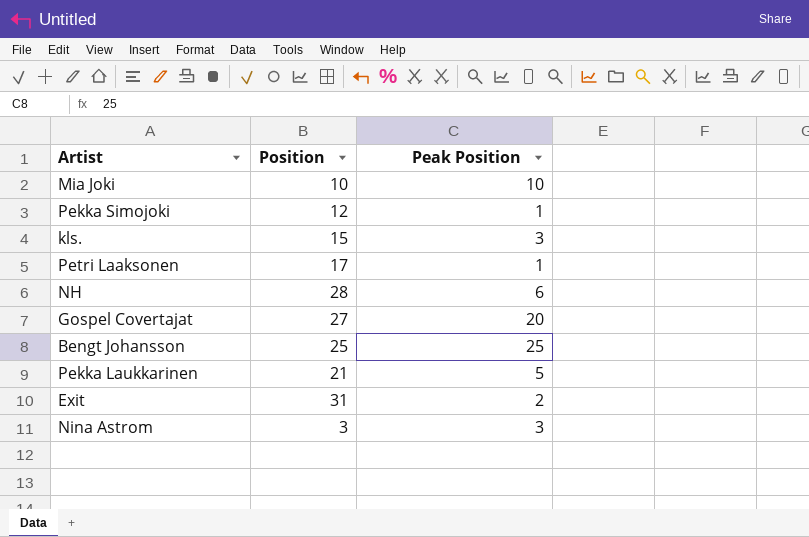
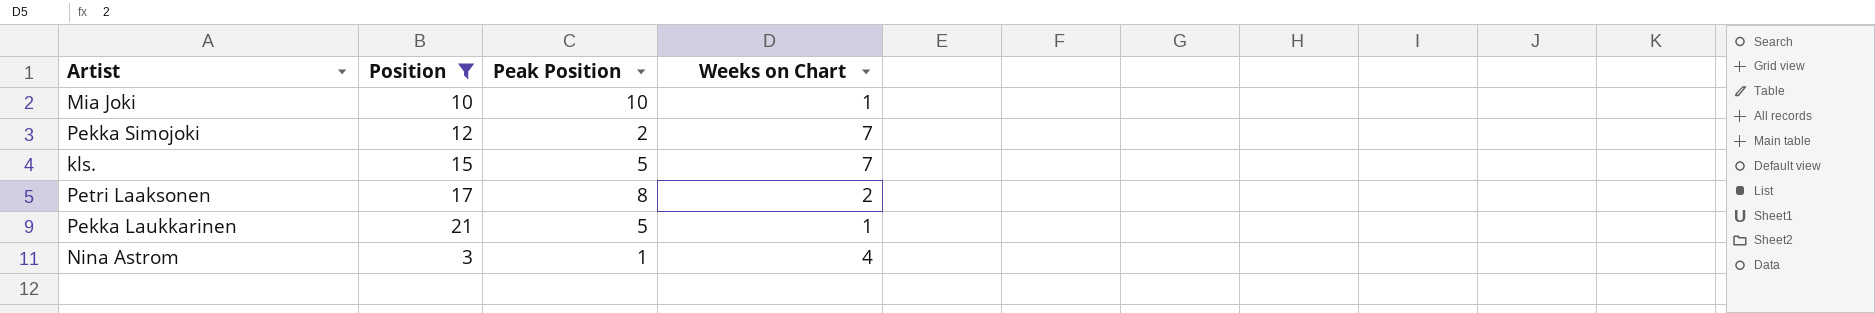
filter: none -> Position <= 21
column Weeks on Chart | position: none -> 4
Pekka Simojoki | Peak Position: 1 -> 2
kls. | Peak Position: 3 -> 5
Petri Laaksonen | Peak Position: 1 -> 8
Nina Astrom | Peak Position: 3 -> 1

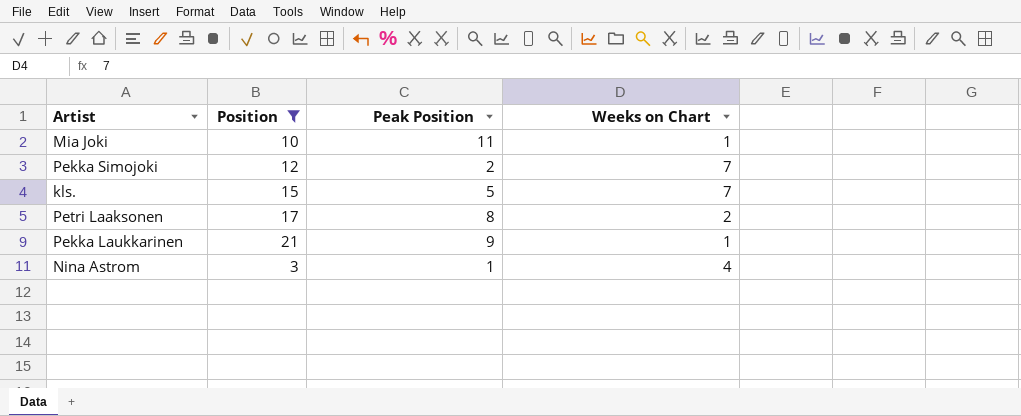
Mia Joki | Peak Position: 10 -> 11
Pekka Laukkarinen | Peak Position: 5 -> 9

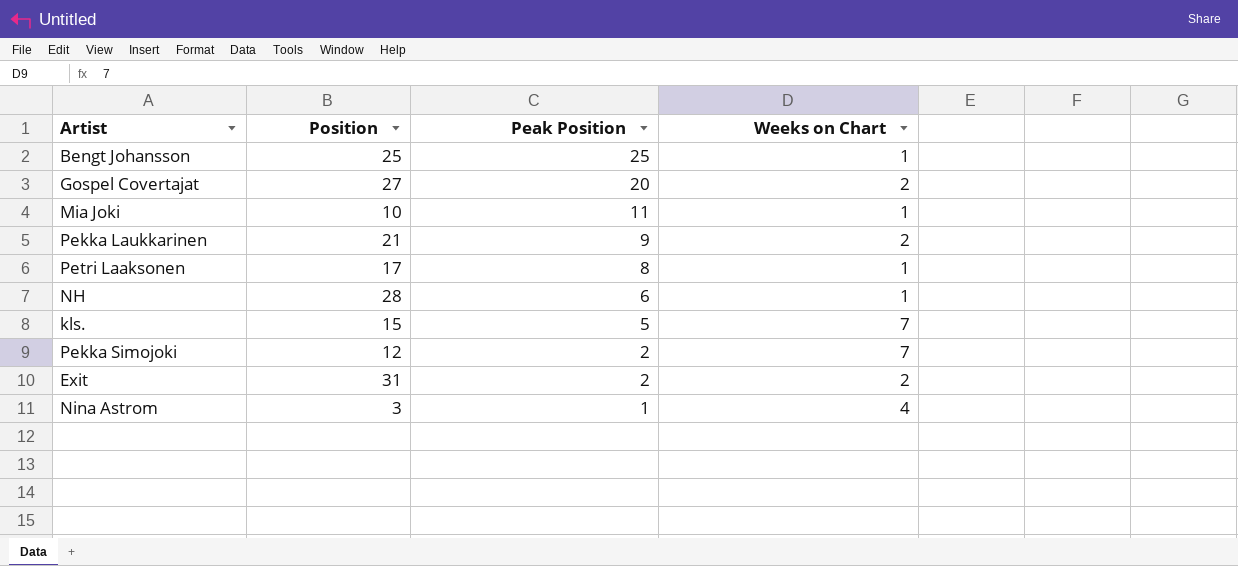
filter: Position <= 21 -> none
row order: none -> Peak Position descending
Pekka Laukkarinen | Weeks on Chart: 1 -> 2
Petri Laaksonen | Weeks on Chart: 2 -> 1

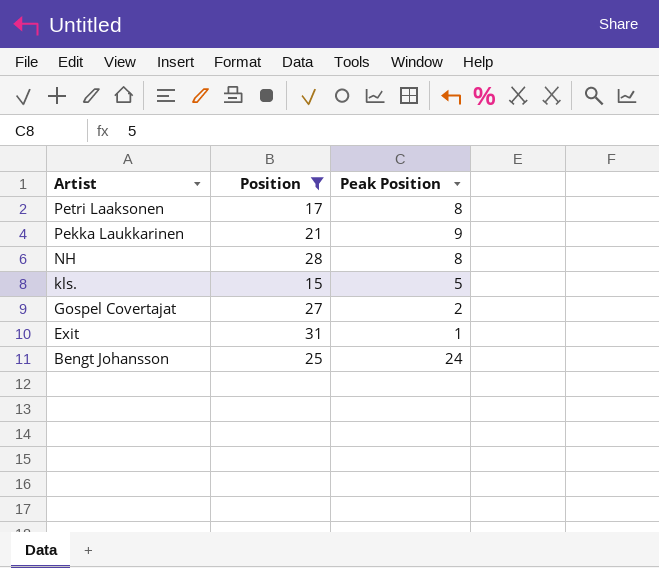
filter: none -> Position >= 15
row order: Peak Position descending -> Artist descending
column Weeks on Chart | position: 4 -> none
NH | Peak Position: 6 -> 8
Gospel Covertajat | Peak Position: 20 -> 2
Exit | Peak Position: 2 -> 1
Bengt Johansson | Peak Position: 25 -> 24

